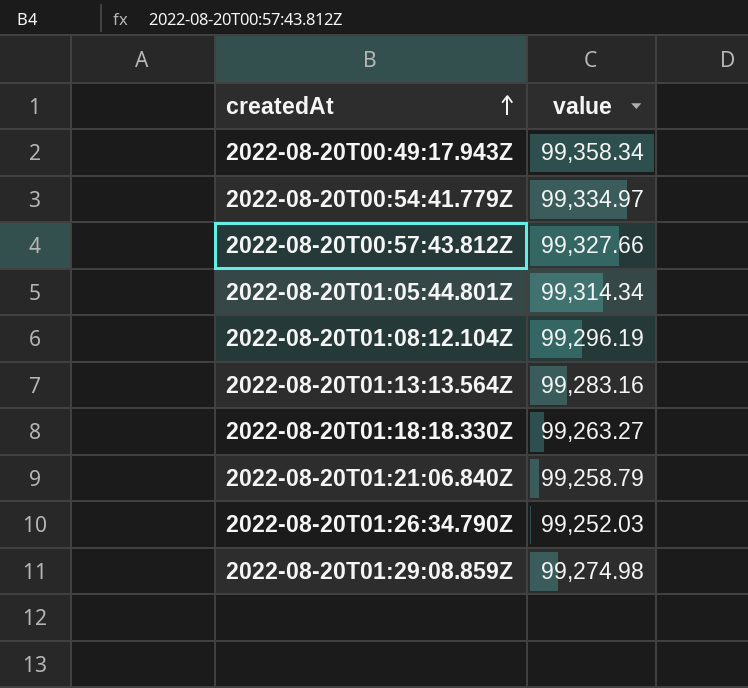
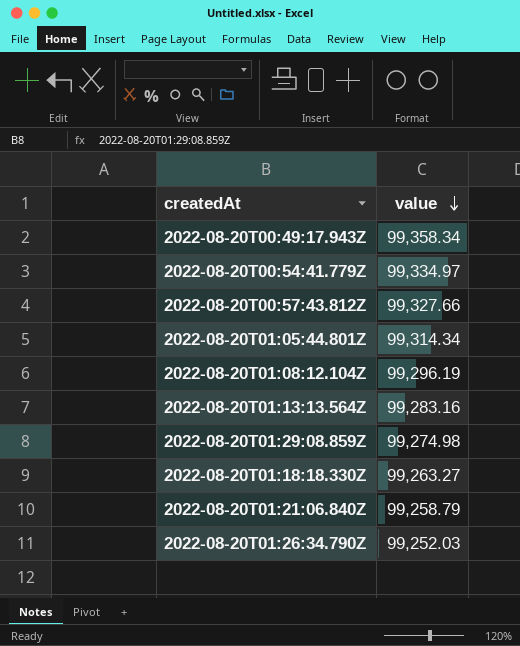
row order: createdAt ascending -> value descending

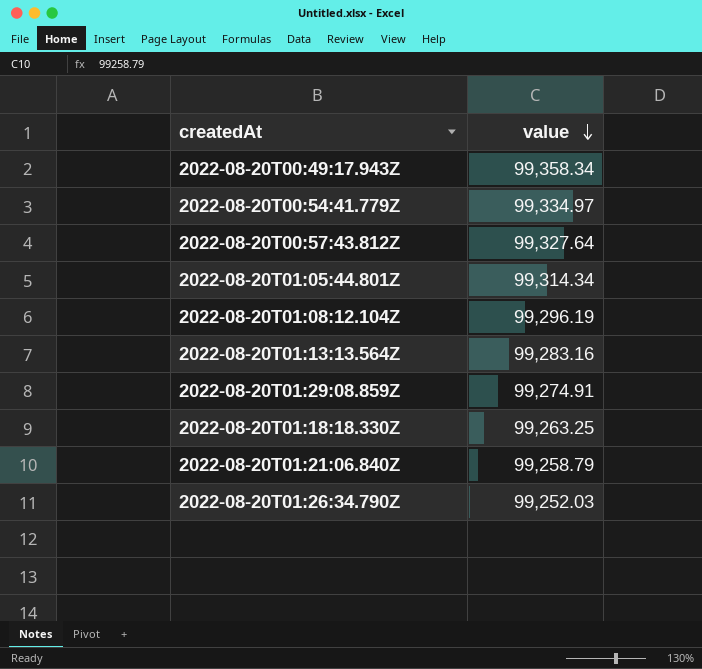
2022-08-20T00:57:43.812Z | value: 99,327.66 -> 99,327.64
2022-08-20T01:29:08.859Z | value: 99,274.98 -> 99,274.91
2022-08-20T01:18:18.330Z | value: 99,263.27 -> 99,263.25

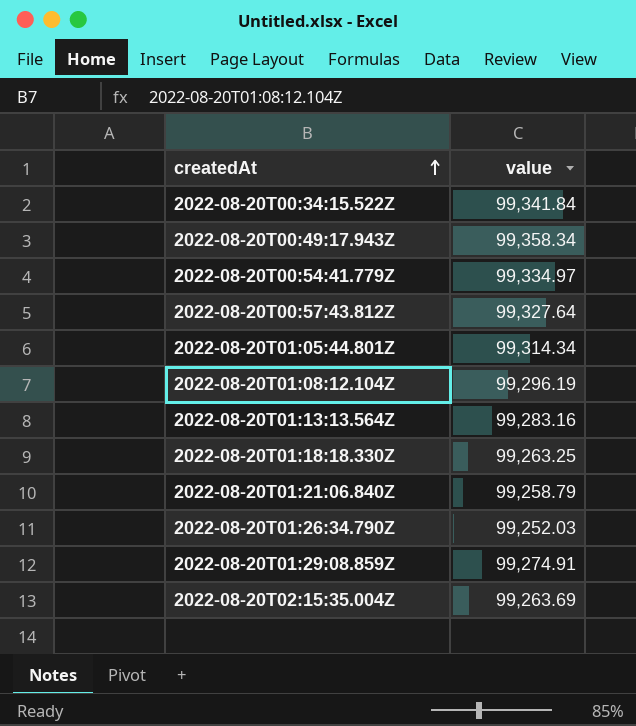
row order: value descending -> createdAt ascending
row 2022-08-20T00:34:15.522Z: none -> 99,341.84
row 2022-08-20T02:15:35.004Z: none -> 99,263.69

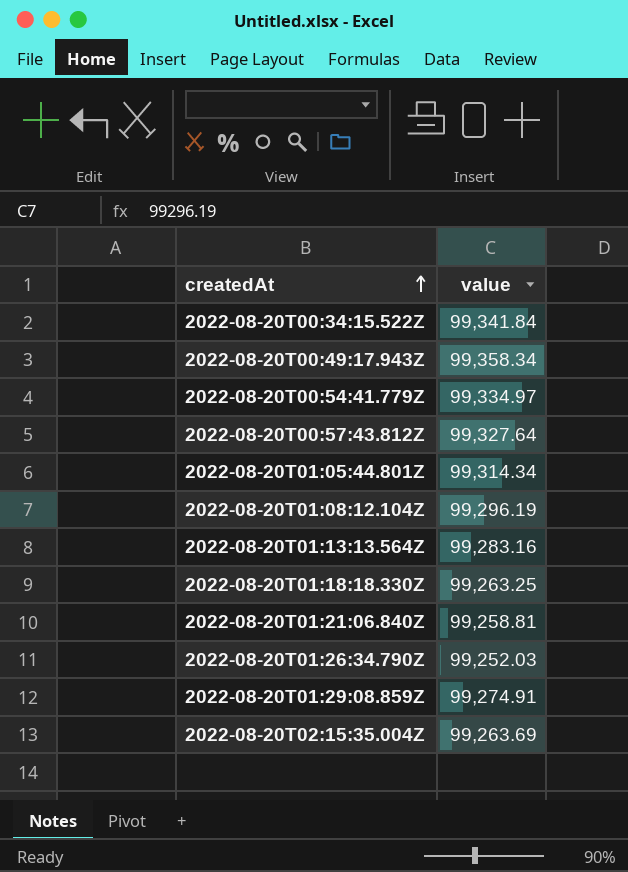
2022-08-20T01:21:06.840Z | value: 99,258.79 -> 99,258.81

